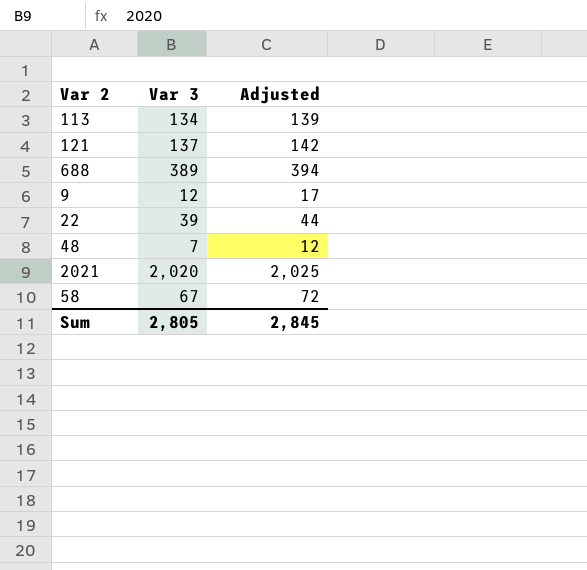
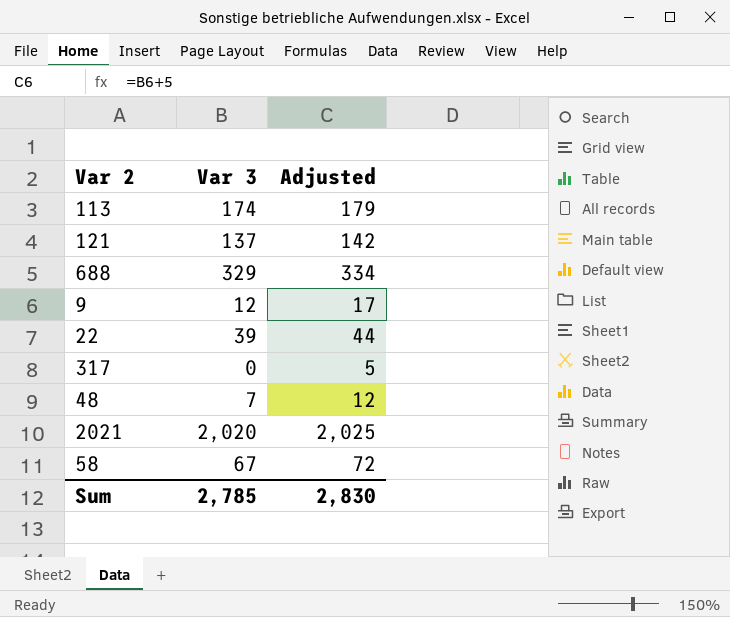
113 | Var 3: 134 -> 174
113 | Adjusted: 139 -> 179
688 | Var 3: 389 -> 329
688 | Adjusted: 394 -> 334
row 317: none -> 0 | 5
Sum | Var 3: 2,805 -> 2,785
Sum | Adjusted: 2,845 -> 2,830

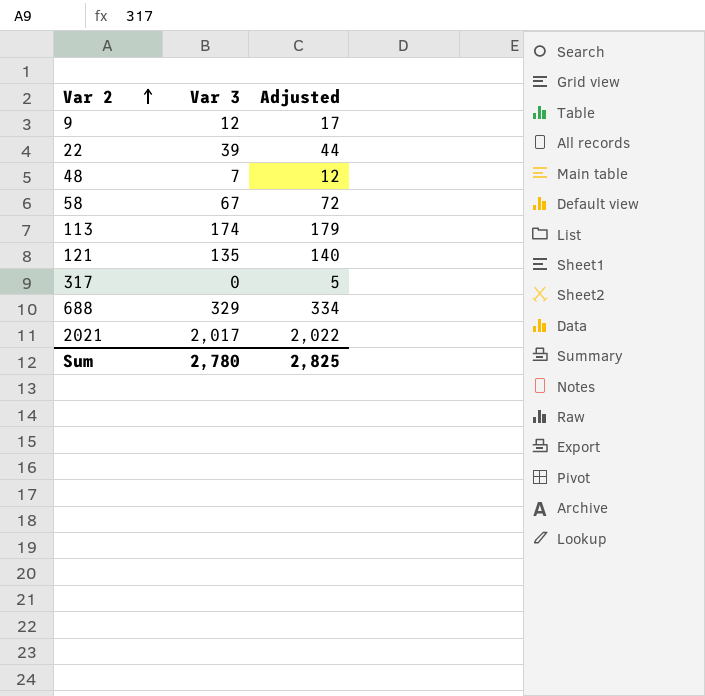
row order: none -> Var 2 ascending
121 | Var 3: 137 -> 135
121 | Adjusted: 142 -> 140
2021 | Var 3: 2,020 -> 2,017
2021 | Adjusted: 2,025 -> 2,022
Sum | Var 3: 2,785 -> 2,780
Sum | Adjusted: 2,830 -> 2,825

